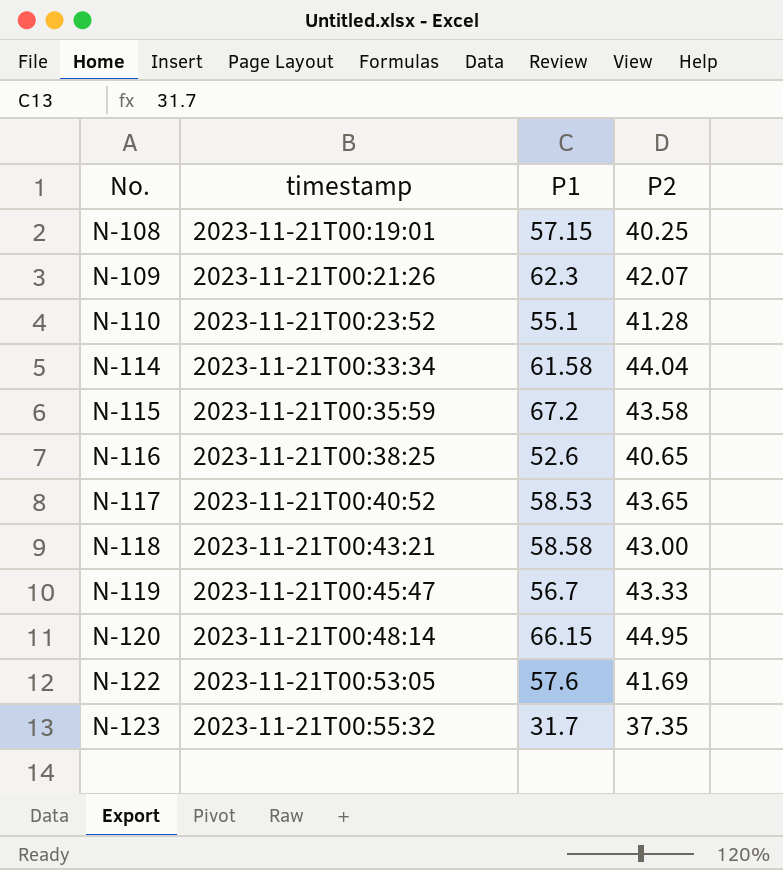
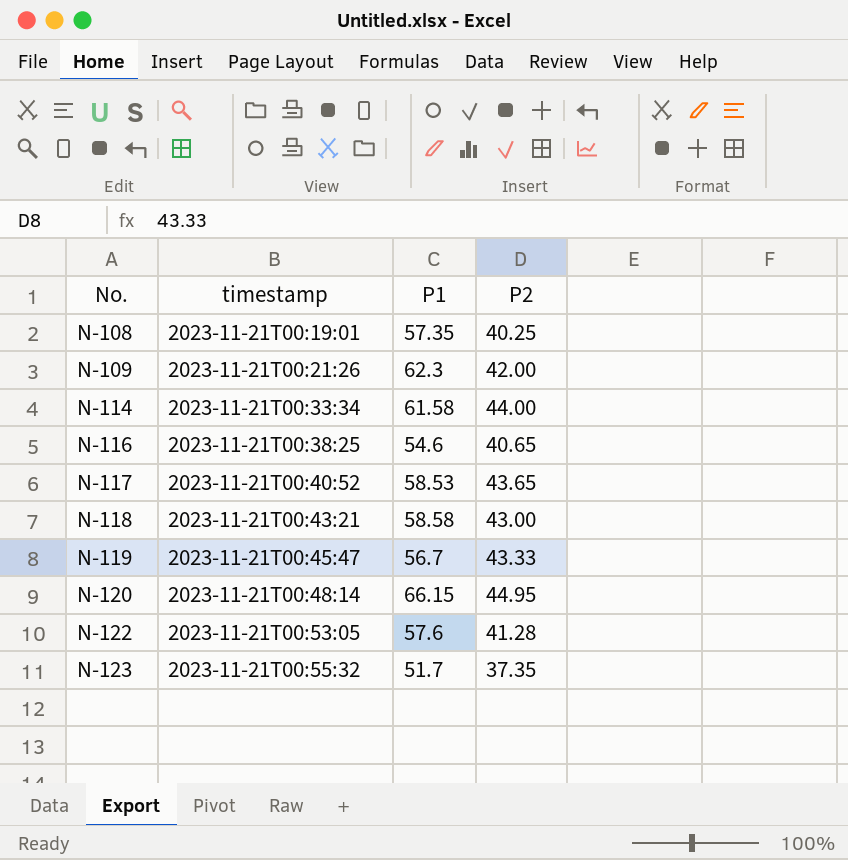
row N-110: 2023-11-21T00:23:52 | 55.1 | 41.28 -> none
row N-115: 2023-11-21T00:35:59 | 67.2 | 43.58 -> none
N-108 | P1: 57.15 -> 57.35
N-109 | P2: 42.07 -> 42.00
N-114 | P2: 44.04 -> 44.00
N-116 | P1: 52.6 -> 54.6
N-122 | P2: 41.69 -> 41.28
N-123 | P1: 31.7 -> 51.7

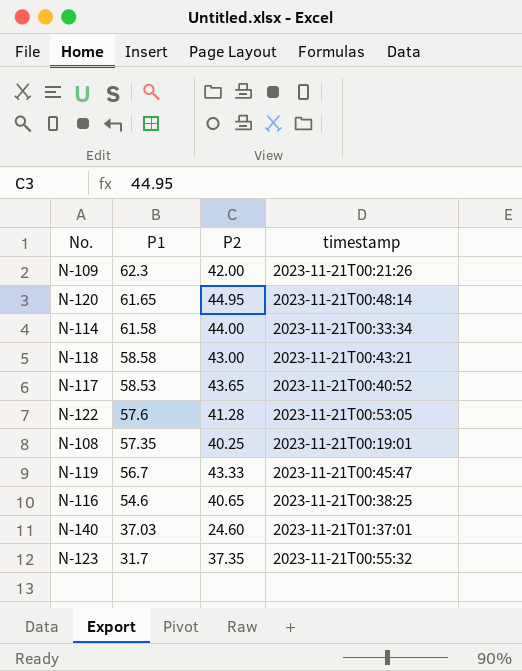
row order: No. ascending -> P1 descending
column timestamp | position: 2 -> 4
N-120 | P1: 66.15 -> 61.65
row N-140: none -> 37.03 | 24.60 | 2023-11-21T01:37:01
N-123 | P1: 51.7 -> 31.7

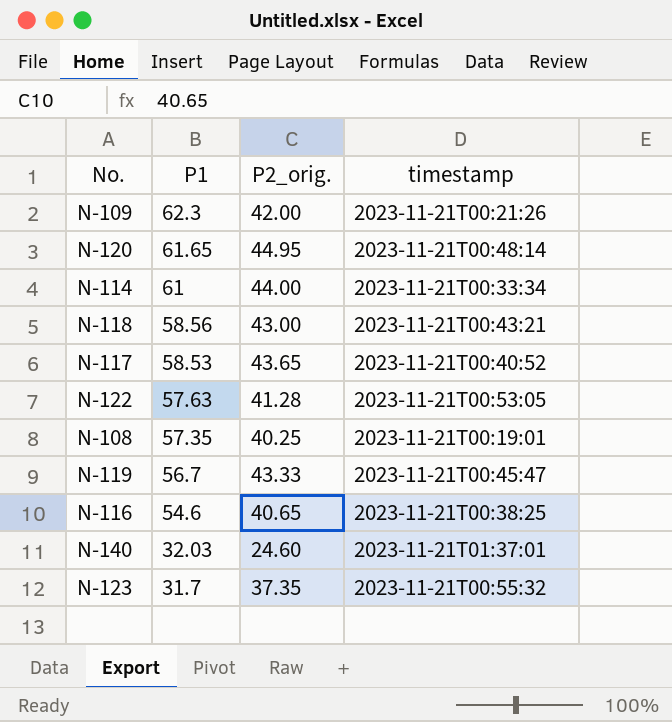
column name: P2 -> P2_orig.
N-114 | P1: 61.58 -> 61
N-118 | P1: 58.58 -> 58.56
N-122 | P1: 57.6 -> 57.63
N-140 | P1: 37.03 -> 32.03

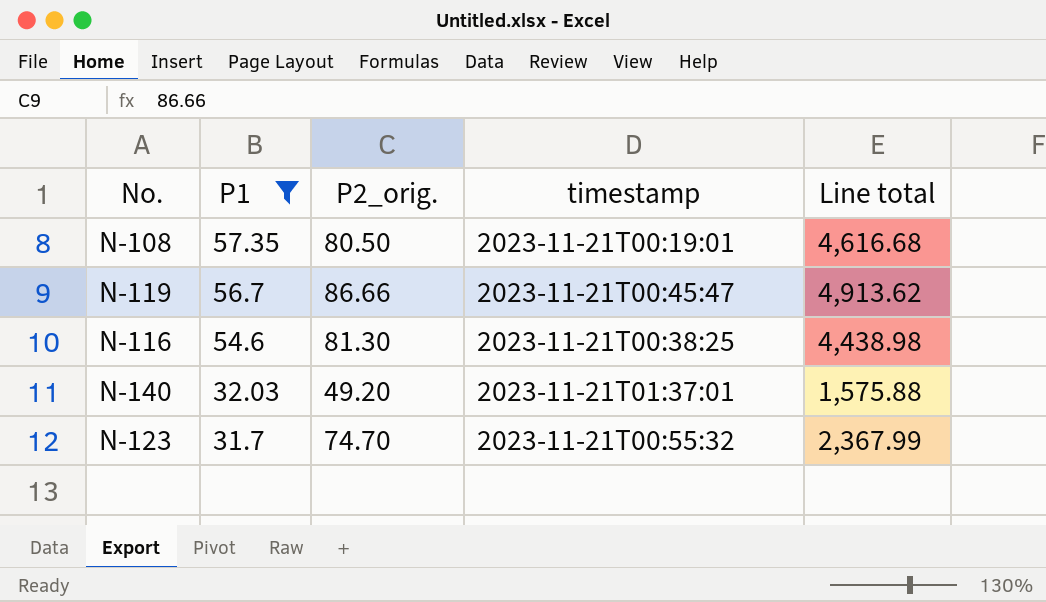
filter: none -> P1 <= 57.35
column Line total | formula: none -> [P1] * [P2_orig.]
N-108 | P2_orig.: 40.25 -> 80.50
N-119 | P2_orig.: 43.33 -> 86.66
N-116 | P2_orig.: 40.65 -> 81.30
N-140 | P2_orig.: 24.60 -> 49.20
N-123 | P2_orig.: 37.35 -> 74.70

